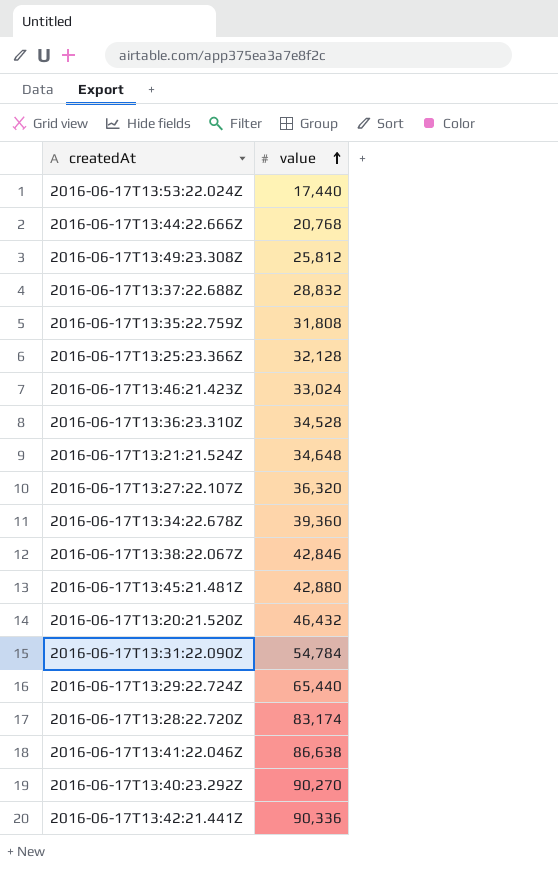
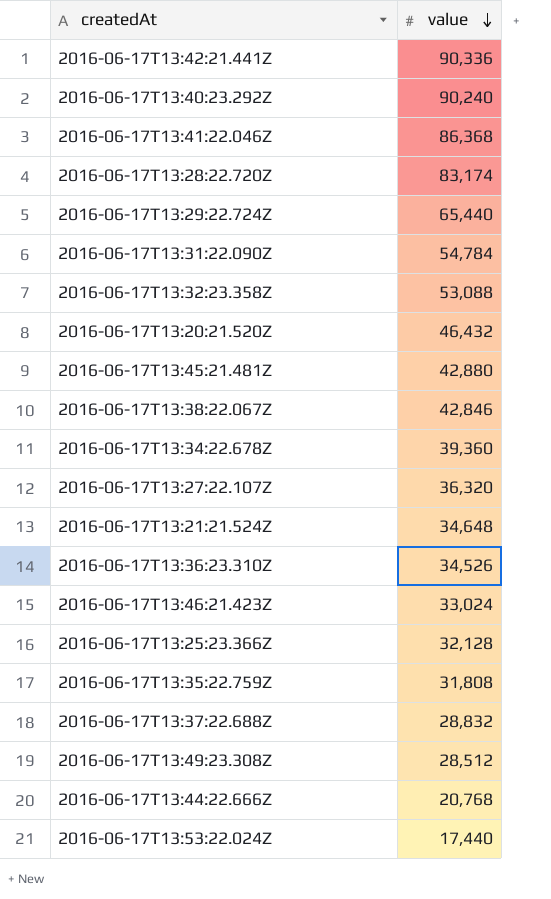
row order: value ascending -> value descending
2016-06-17T13:40:23.292Z | value: 90,270 -> 90,240
2016-06-17T13:41:22.046Z | value: 86,638 -> 86,368
row 2016-06-17T13:32:23.358Z: none -> 53,088
2016-06-17T13:36:23.310Z | value: 34,528 -> 34,526
2016-06-17T13:49:23.308Z | value: 25,812 -> 28,512

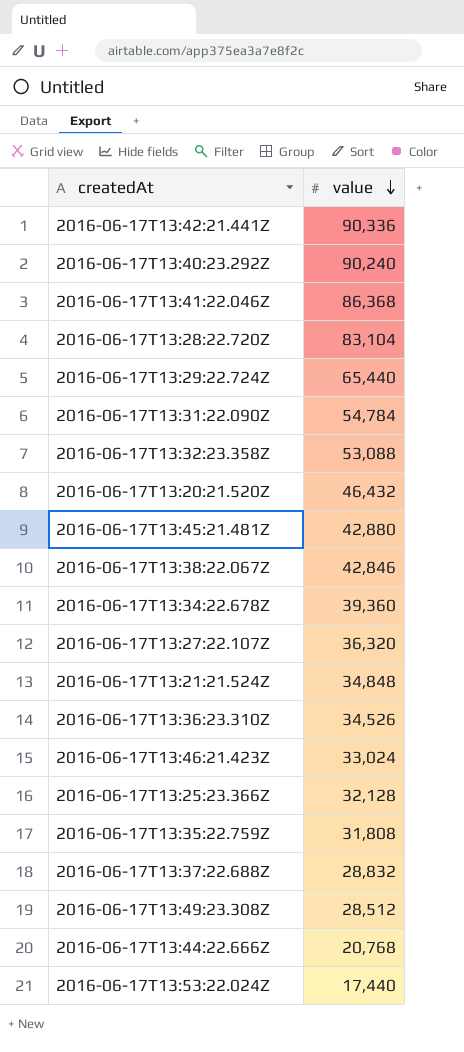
2016-06-17T13:28:22.720Z | value: 83,174 -> 83,104
2016-06-17T13:21:21.524Z | value: 34,648 -> 34,848

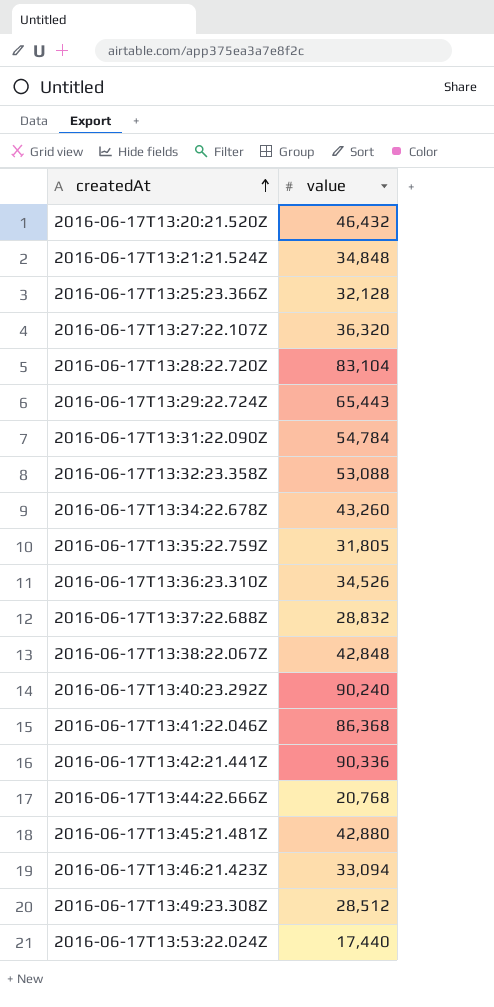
row order: value descending -> createdAt ascending
2016-06-17T13:29:22.724Z | value: 65,440 -> 65,443
2016-06-17T13:34:22.678Z | value: 39,360 -> 43,260
2016-06-17T13:35:22.759Z | value: 31,808 -> 31,805
2016-06-17T13:38:22.067Z | value: 42,846 -> 42,848
2016-06-17T13:46:21.423Z | value: 33,024 -> 33,094

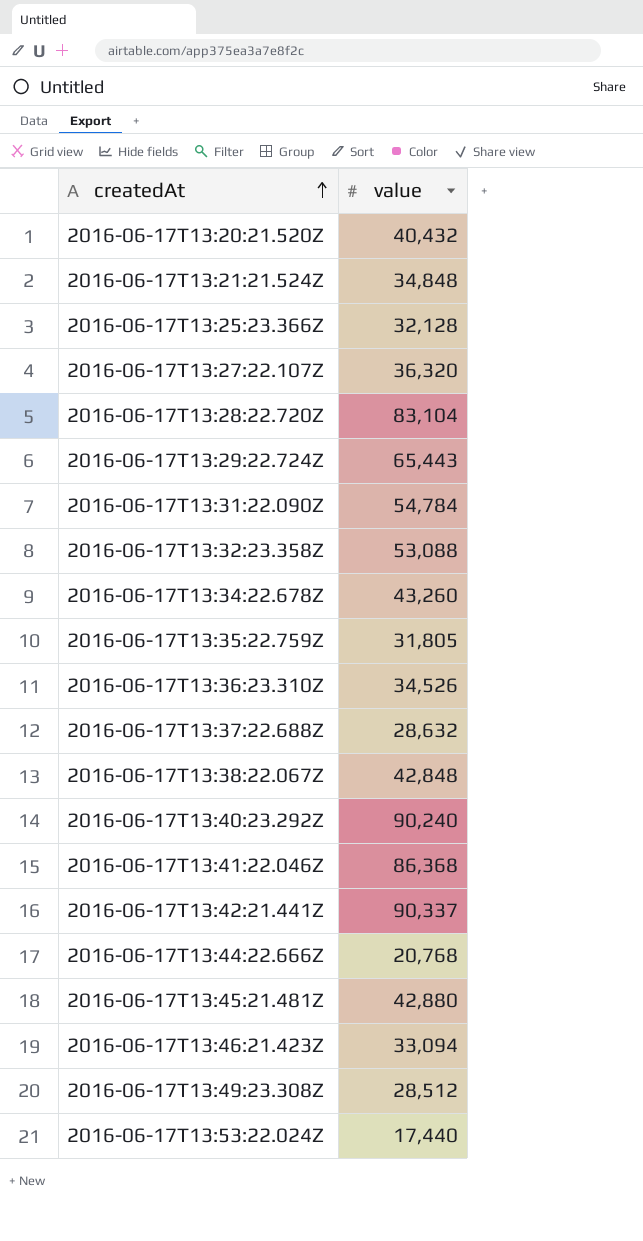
2016-06-17T13:20:21.520Z | value: 46,432 -> 40,432
2016-06-17T13:37:22.688Z | value: 28,832 -> 28,632
2016-06-17T13:42:21.441Z | value: 90,336 -> 90,337

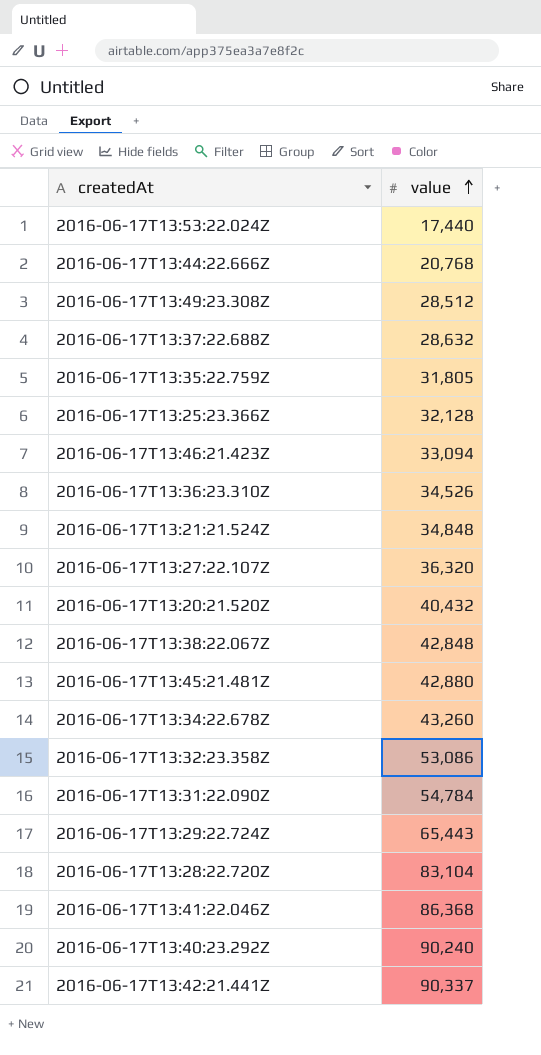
row order: createdAt ascending -> value ascending
2016-06-17T13:32:23.358Z | value: 53,088 -> 53,086

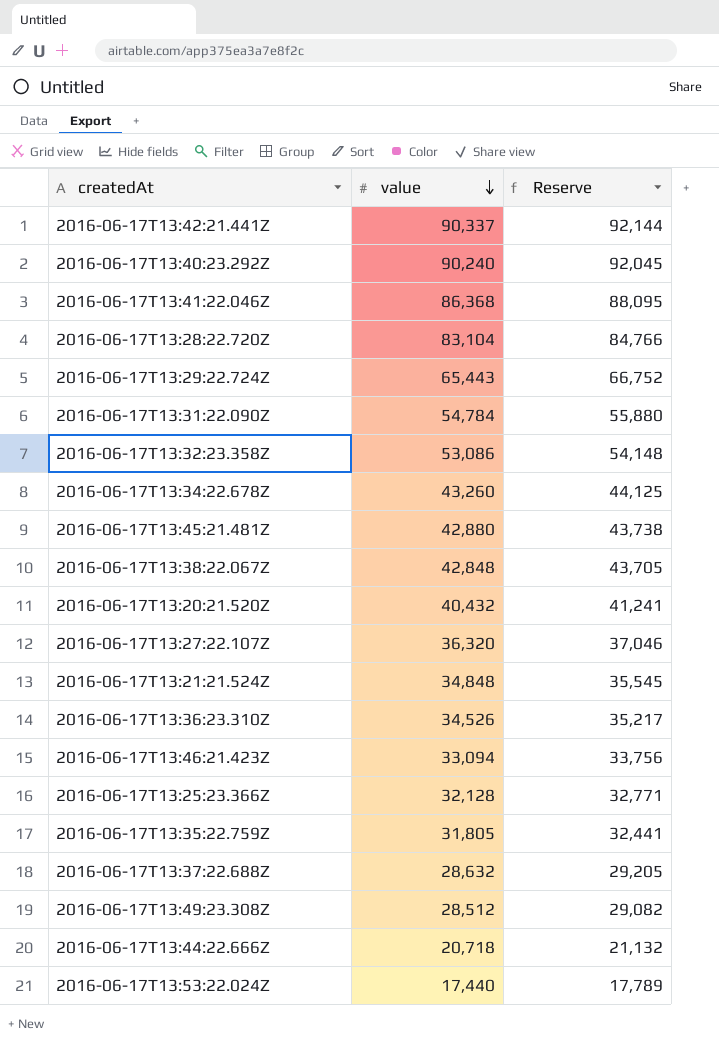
row order: value ascending -> value descending
column Reserve | formula: none -> [value] * 1.02
2016-06-17T13:44:22.666Z | value: 20,768 -> 20,718

